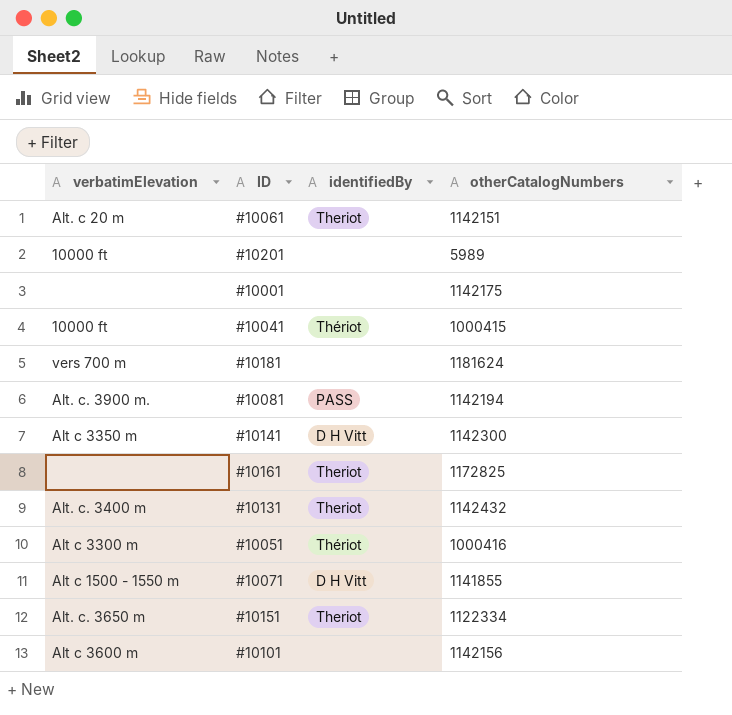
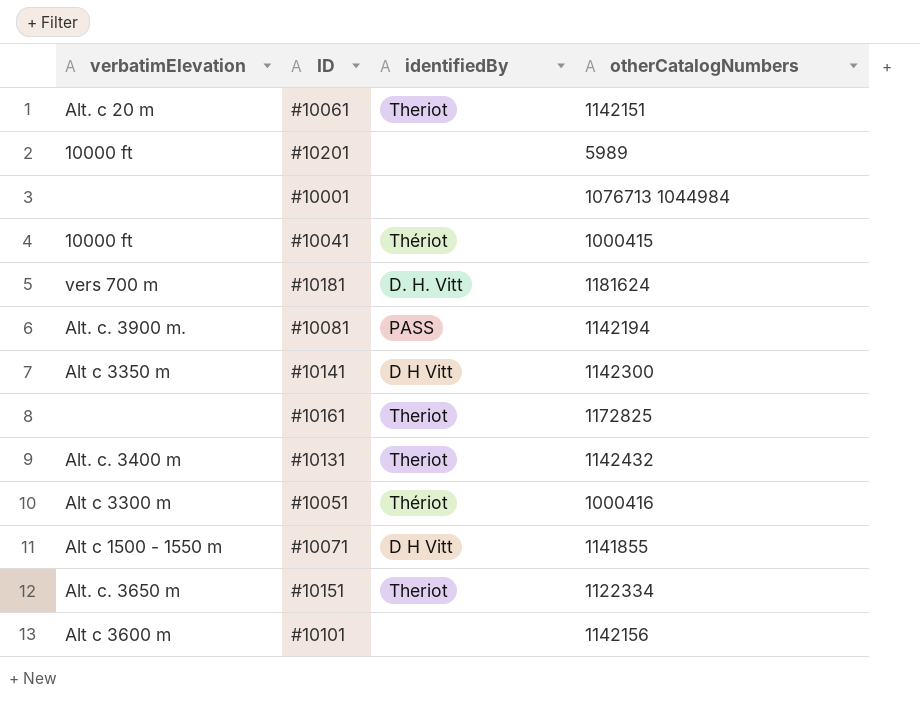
#10001 | otherCatalogNumbers: 1142175 -> 1076713 1044984
#10181 | identifiedBy: none -> D. H. Vitt

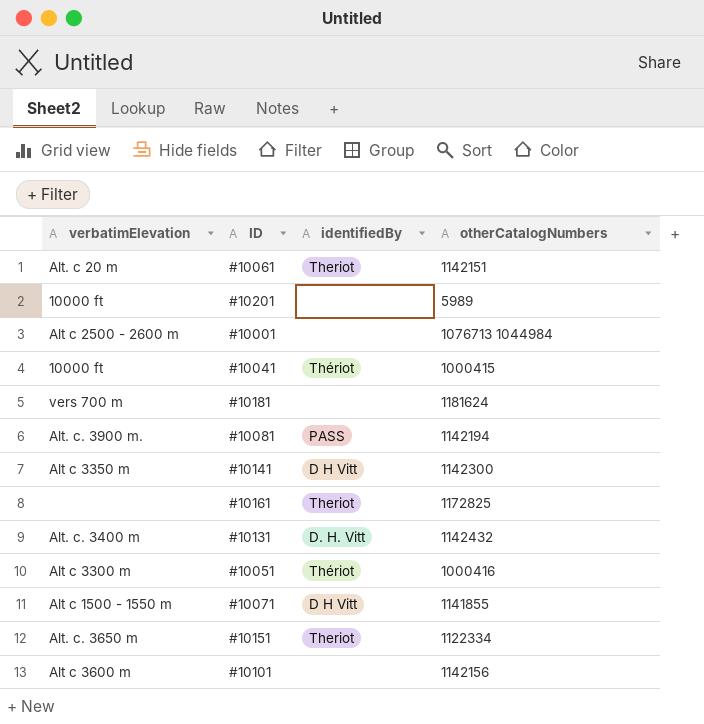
#10001 | verbatimElevation: none -> Alt c 2500 - 2600 m
#10181 | identifiedBy: D. H. Vitt -> none
#10131 | identifiedBy: Theriot -> D. H. Vitt

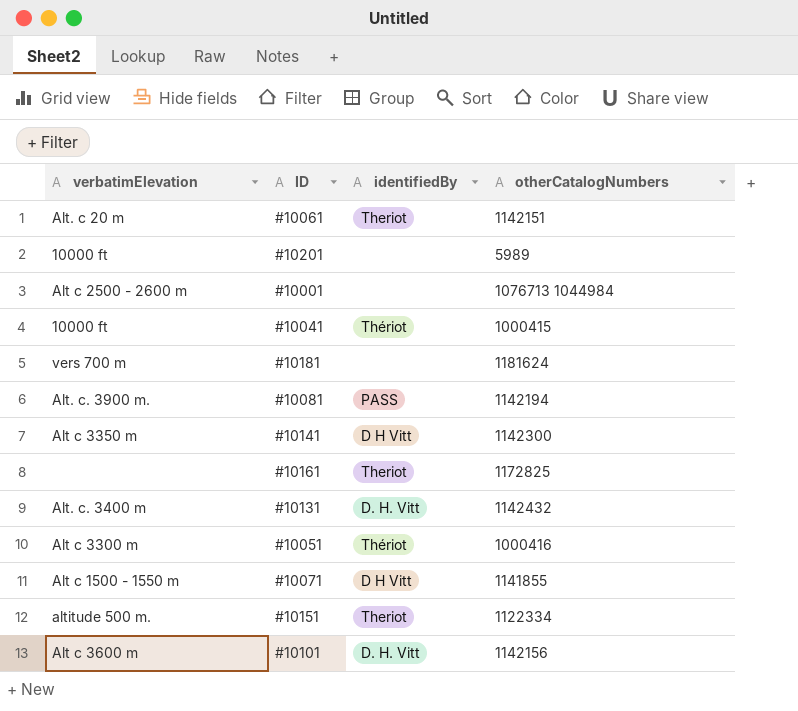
#10151 | verbatimElevation: Alt. c. 3650 m -> altitude 500 m.
#10101 | identifiedBy: none -> D. H. Vitt

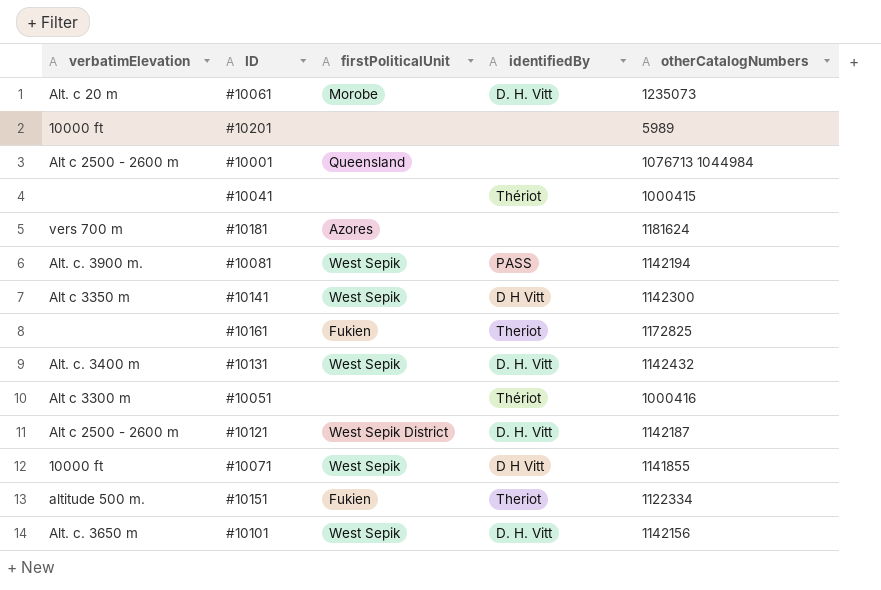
column firstPoliticalUnit | position: none -> 3
#10061 | identifiedBy: Theriot -> D. H. Vitt
#10061 | otherCatalogNumbers: 1142151 -> 1235073
#10041 | verbatimElevation: 10000 ft -> none
row #10121: none -> Alt c 2500 - 2600 m | West Sepik District | D. H. Vitt | 1142187
#10071 | verbatimElevation: Alt c 1500 - 1550 m -> 10000 ft
#10101 | verbatimElevation: Alt c 3600 m -> Alt. c. 3650 m

